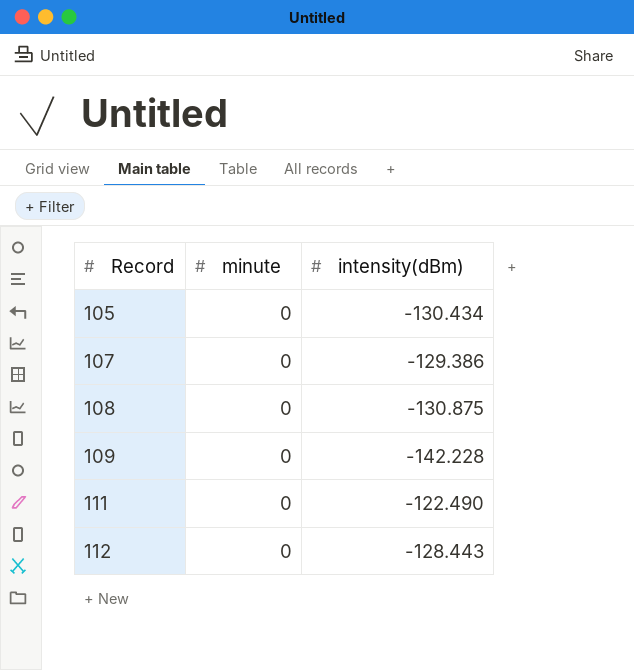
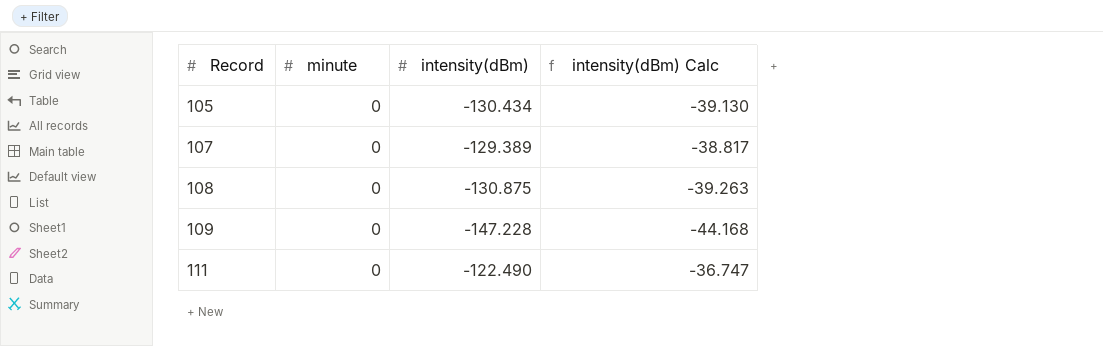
column intensity(dBm) Calc | formula: none -> [intensity(dBm)] * 0.3
row 112: 0 | -128.443 -> none
107 | intensity(dBm): -129.386 -> -129.389
109 | intensity(dBm): -142.228 -> -147.228

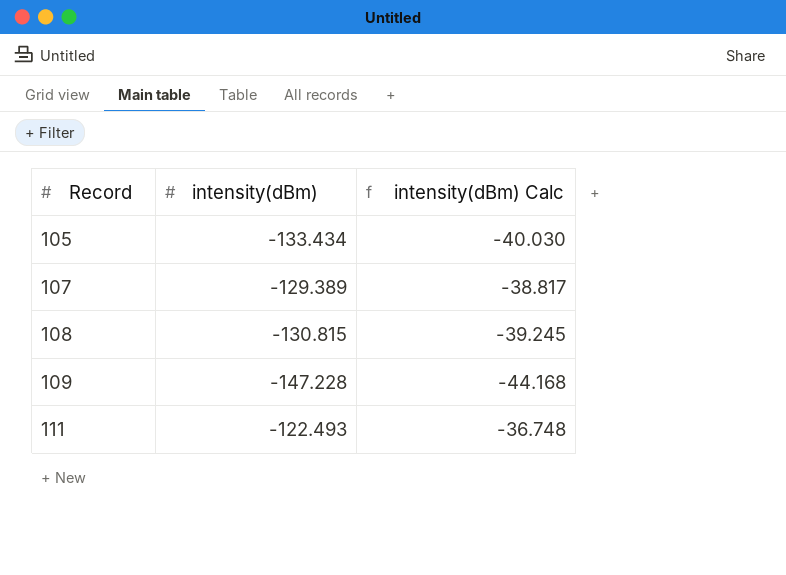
column minute | position: 2 -> none
105 | intensity(dBm): -130.434 -> -133.434
105 | intensity(dBm) Calc: -39.130 -> -40.030
108 | intensity(dBm): -130.875 -> -130.815
108 | intensity(dBm) Calc: -39.263 -> -39.245
111 | intensity(dBm): -122.490 -> -122.493
111 | intensity(dBm) Calc: -36.747 -> -36.748

